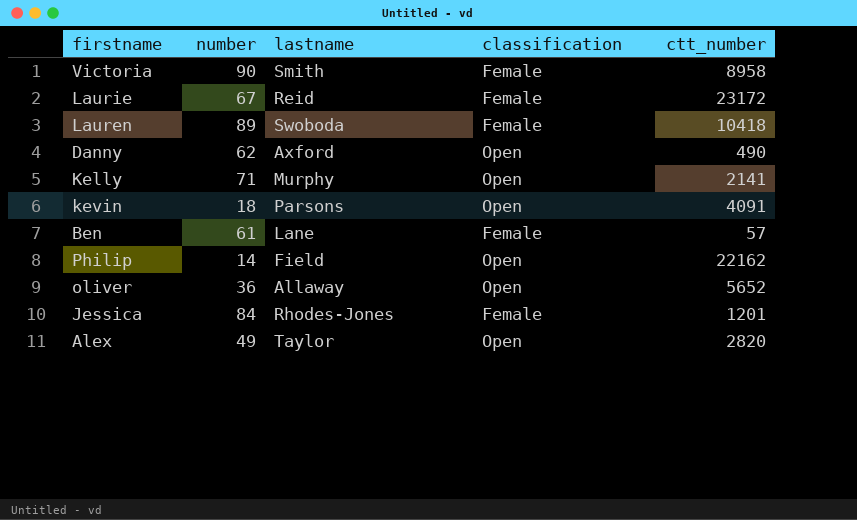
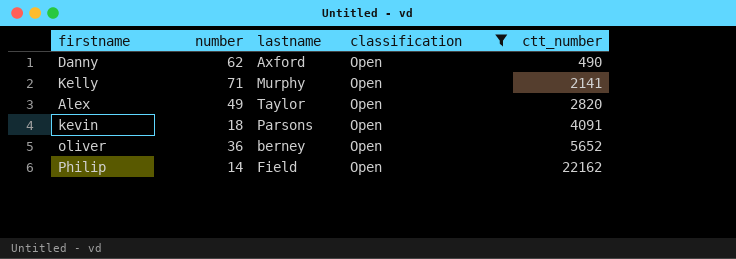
filter: none -> classification = Open
row order: none -> ctt_number ascending
oliver | lastname: Allaway -> berney

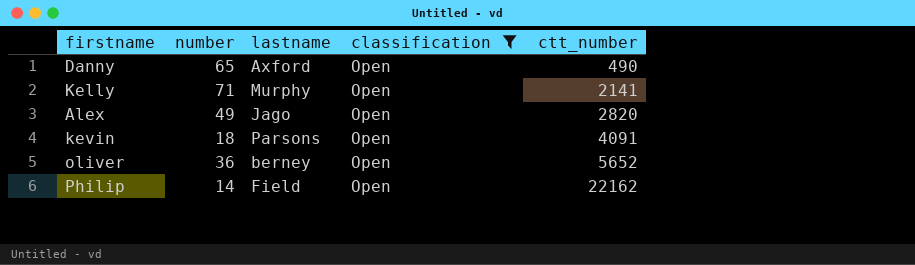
Danny | number: 62 -> 65
Alex | lastname: Taylor -> Jago

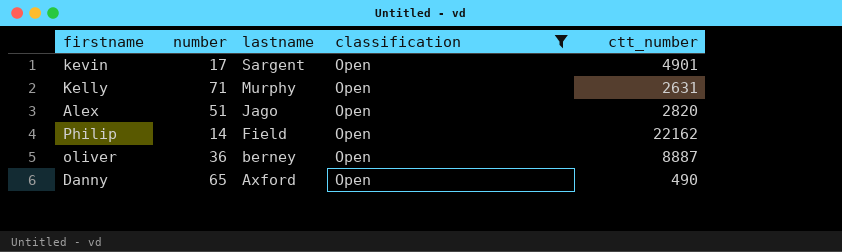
row order: ctt_number ascending -> lastname descending
kevin | number: 18 -> 17
kevin | lastname: Parsons -> Sargent
kevin | ctt_number: 4091 -> 4901
Kelly | ctt_number: 2141 -> 2631
Alex | number: 49 -> 51
oliver | ctt_number: 5652 -> 8887

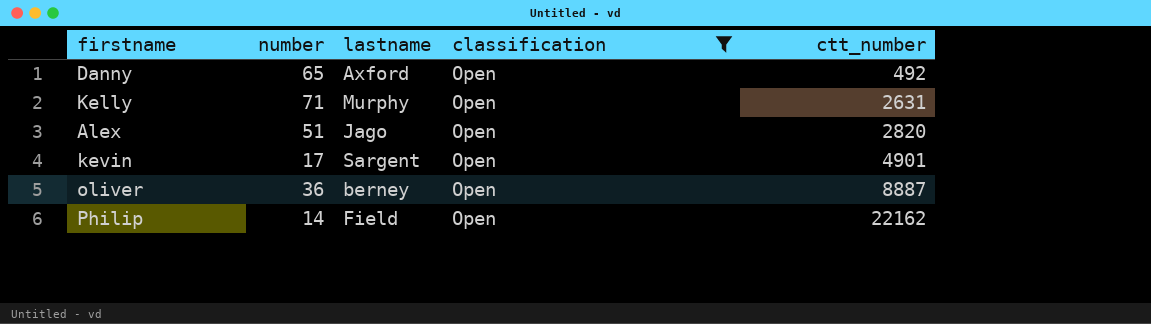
row order: lastname descending -> ctt_number ascending
Danny | ctt_number: 490 -> 492

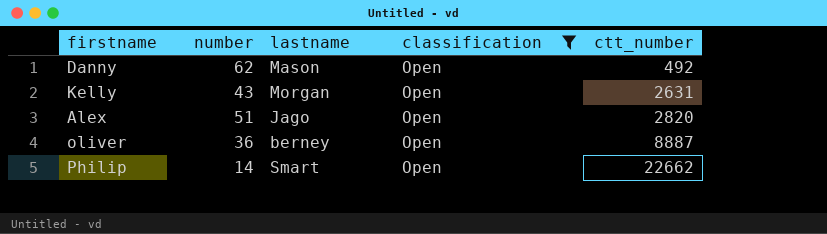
row kevin: 17 | Sargent | Open | 4901 -> none
Danny | number: 65 -> 62
Danny | lastname: Axford -> Mason
Kelly | number: 71 -> 43
Kelly | lastname: Murphy -> Morgan
Philip | lastname: Field -> Smart
Philip | ctt_number: 22162 -> 22662

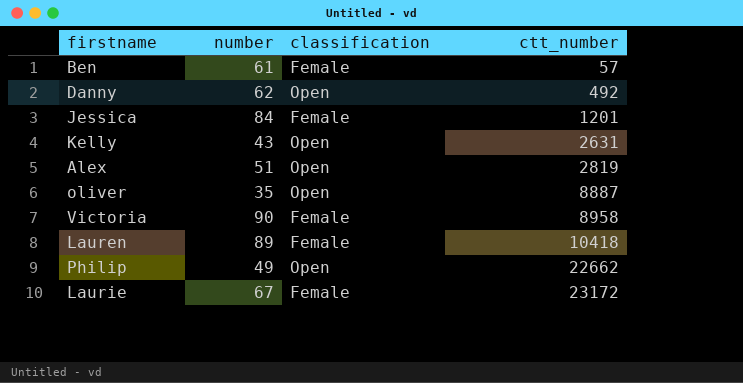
filter: classification = Open -> none
column lastname | position: 3 -> none
Alex | ctt_number: 2820 -> 2819
oliver | number: 36 -> 35
Philip | number: 14 -> 49

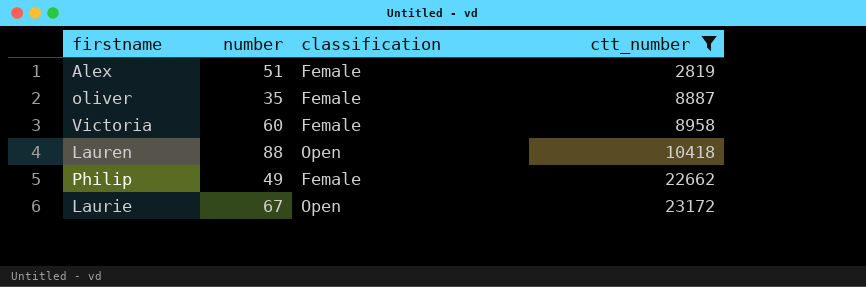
filter: none -> ctt_number >= 2819
Alex | classification: Open -> Female
oliver | classification: Open -> Female
Victoria | number: 90 -> 60
Lauren | number: 89 -> 88
Lauren | classification: Female -> Open
Philip | classification: Open -> Female
Laurie | classification: Female -> Open

